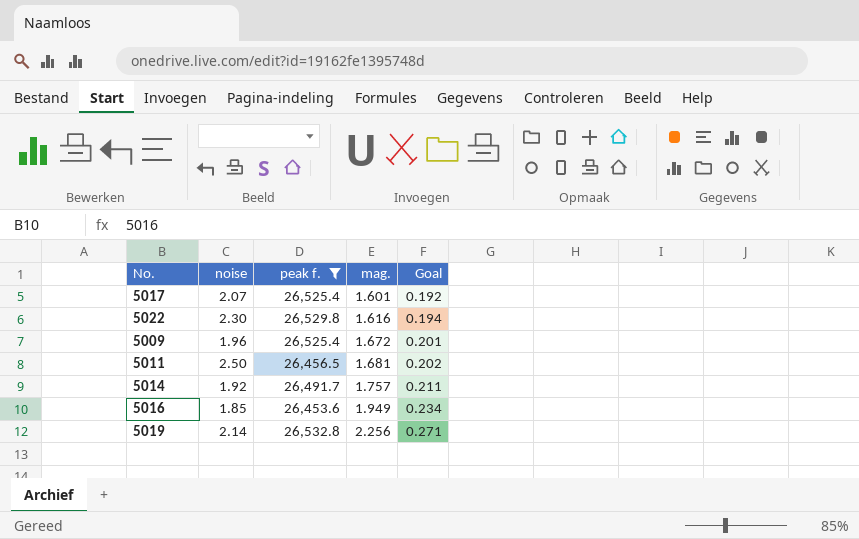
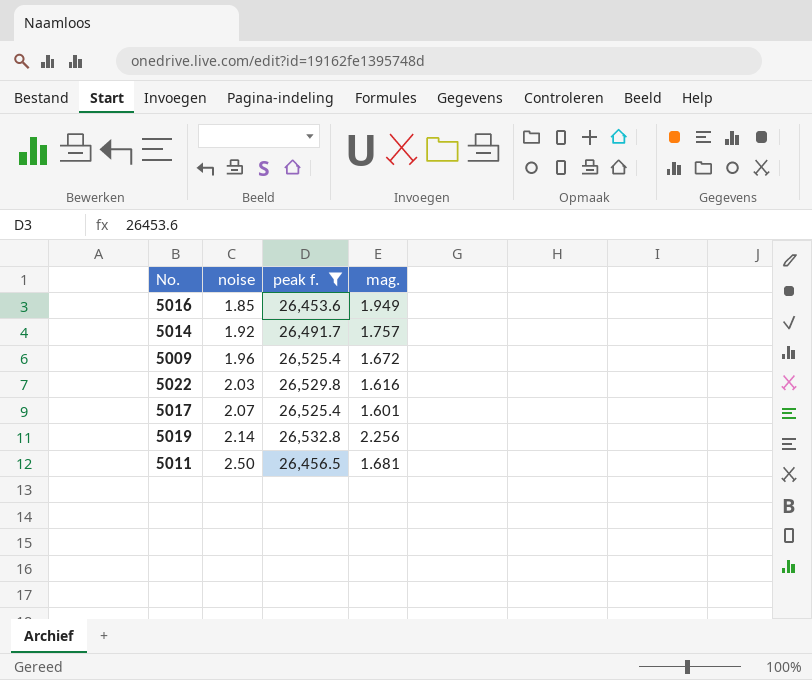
row order: mag. ascending -> noise ascending
column Goal | formula: [mag.] * 0.12 -> none
5022 | noise: 2.30 -> 2.03

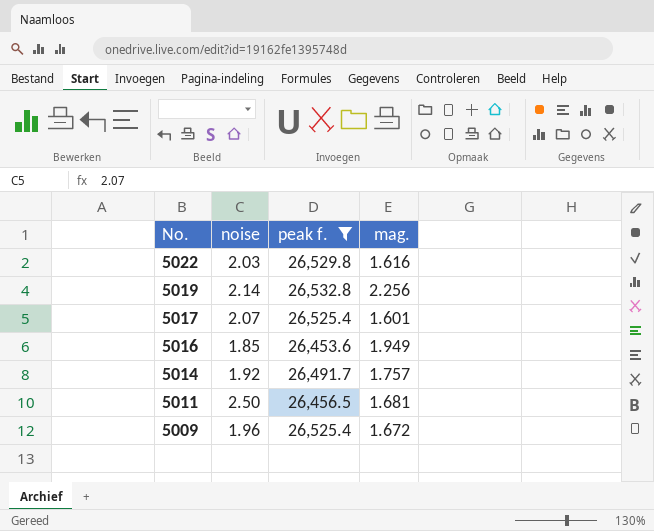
row order: noise ascending -> No. descending

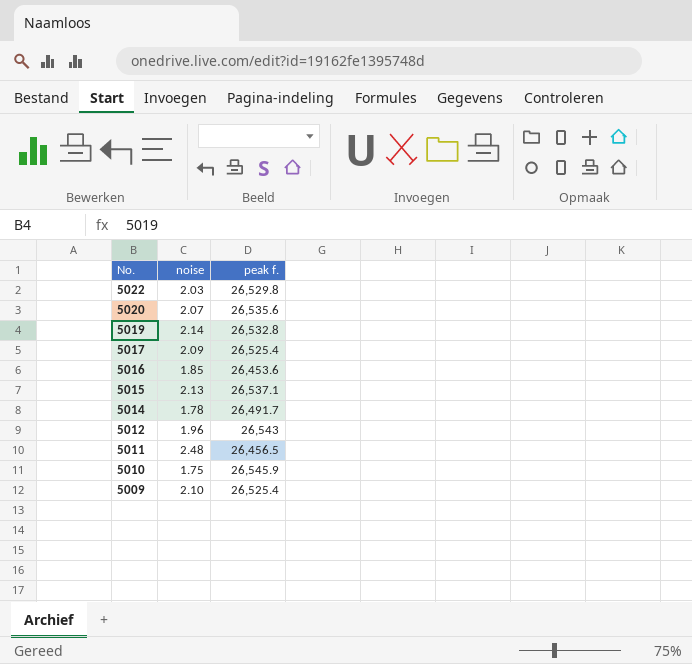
filter: peak f. <= 26,532.8 -> none
column mag. | position: 4 -> none
5017 | noise: 2.07 -> 2.09
5014 | noise: 1.92 -> 1.78
5011 | noise: 2.50 -> 2.48
5009 | noise: 1.96 -> 2.10

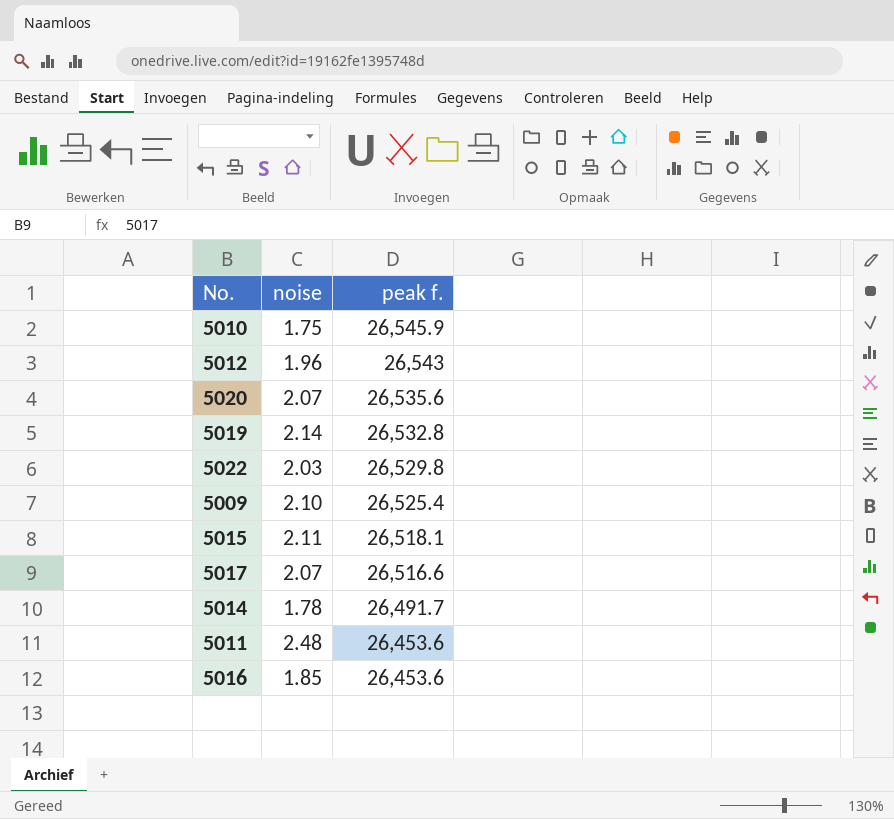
row order: No. descending -> peak f. descending
5015 | noise: 2.13 -> 2.11
5015 | peak f.: 26,537.1 -> 26,518.1
5017 | noise: 2.09 -> 2.07
5017 | peak f.: 26,525.4 -> 26,516.6
5011 | peak f.: 26,456.5 -> 26,453.6

